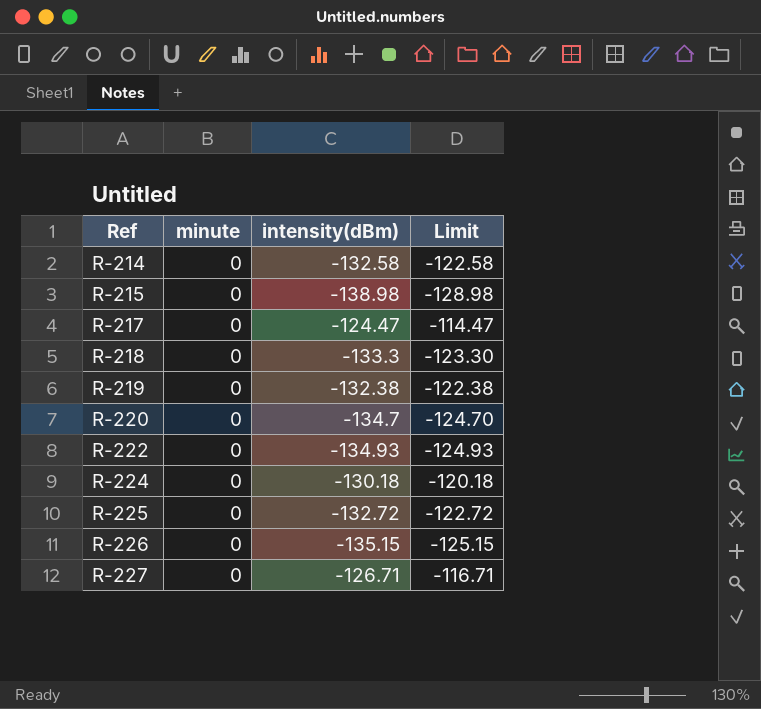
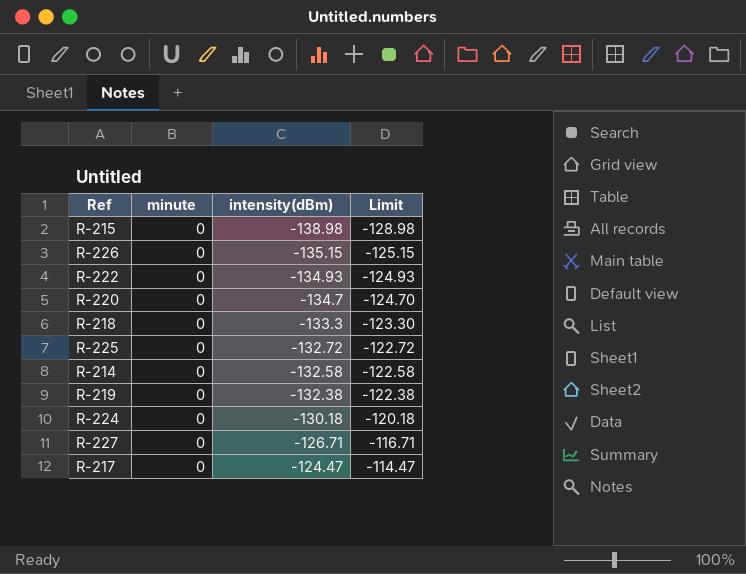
row order: Ref ascending -> intensity(dBm) ascending

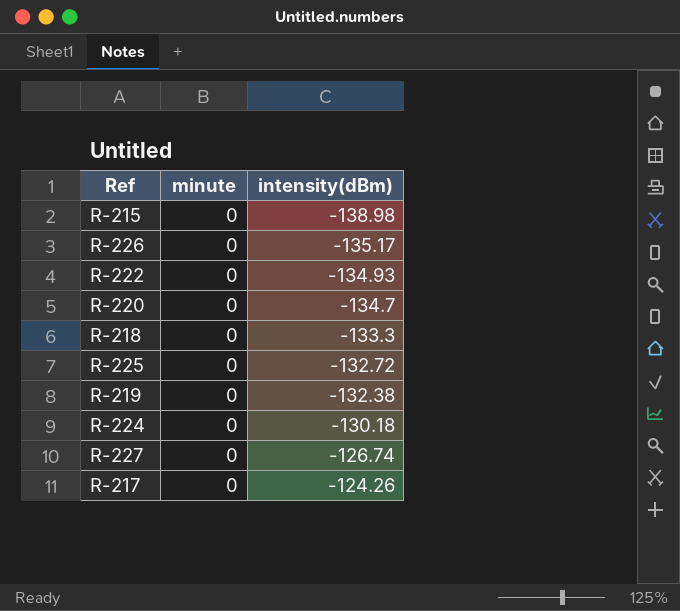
column Limit | formula: [intensity(dBm)] + 10 -> none
row R-214: 0 | -132.58 | -122.58 -> none
R-226 | intensity(dBm): -135.15 -> -135.17
R-227 | intensity(dBm): -126.71 -> -126.74
R-217 | intensity(dBm): -124.47 -> -124.26

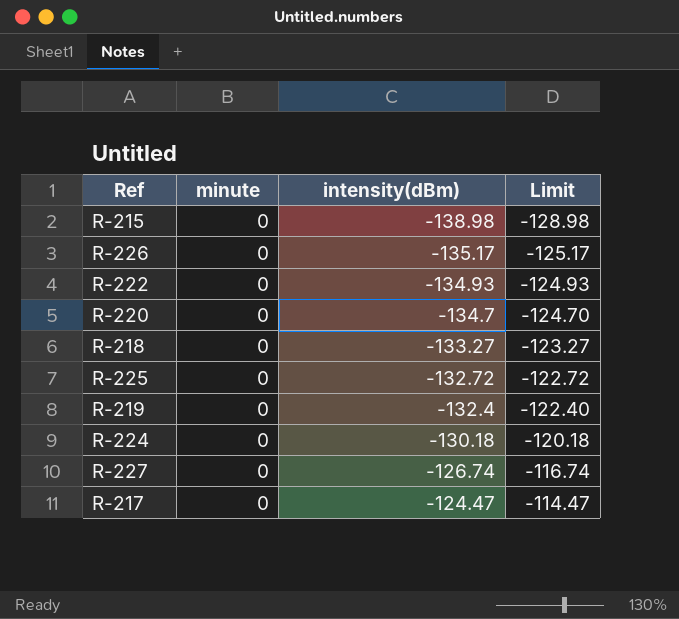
column Limit | formula: none -> [intensity(dBm)] + 10
R-218 | intensity(dBm): -133.3 -> -133.27
R-219 | intensity(dBm): -132.38 -> -132.4
R-217 | intensity(dBm): -124.26 -> -124.47

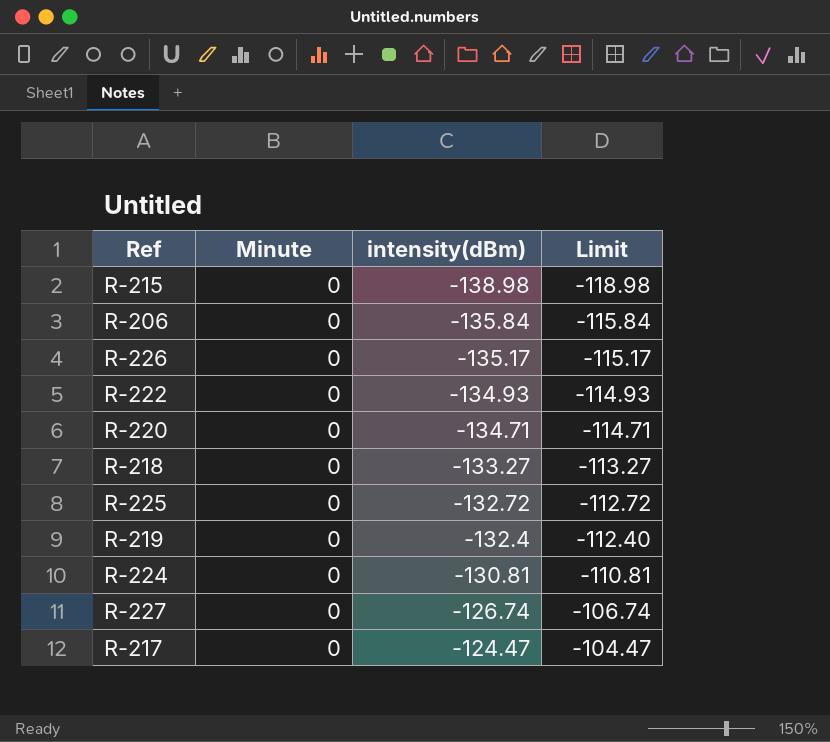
column name: minute -> Minute
column Limit | formula: [intensity(dBm)] + 10 -> [intensity(dBm)] + 20
row R-206: none -> 0 | -135.84 | -115.84
R-220 | intensity(dBm): -134.7 -> -134.71
R-224 | intensity(dBm): -130.18 -> -130.81

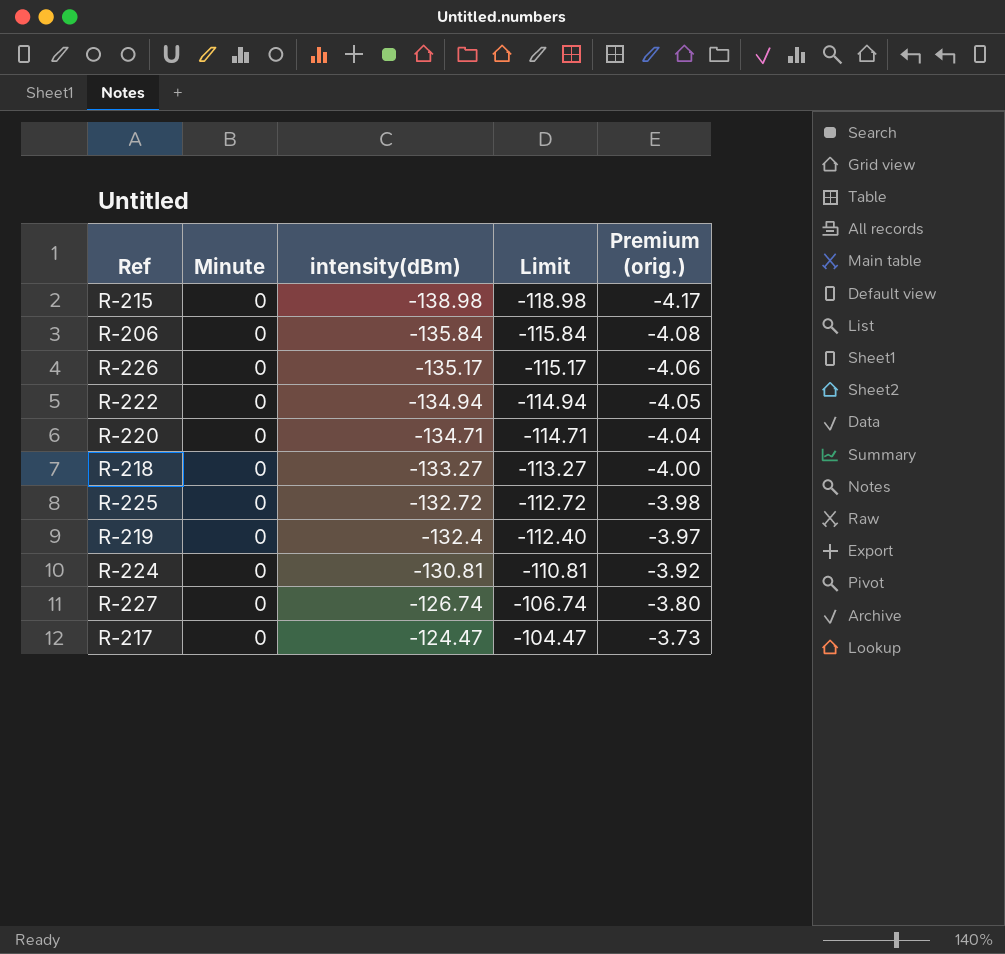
column Premium (orig.) | formula: none -> [intensity(dBm)] * 0.03
R-222 | intensity(dBm): -134.93 -> -134.94
R-222 | Limit: -114.93 -> -114.94

